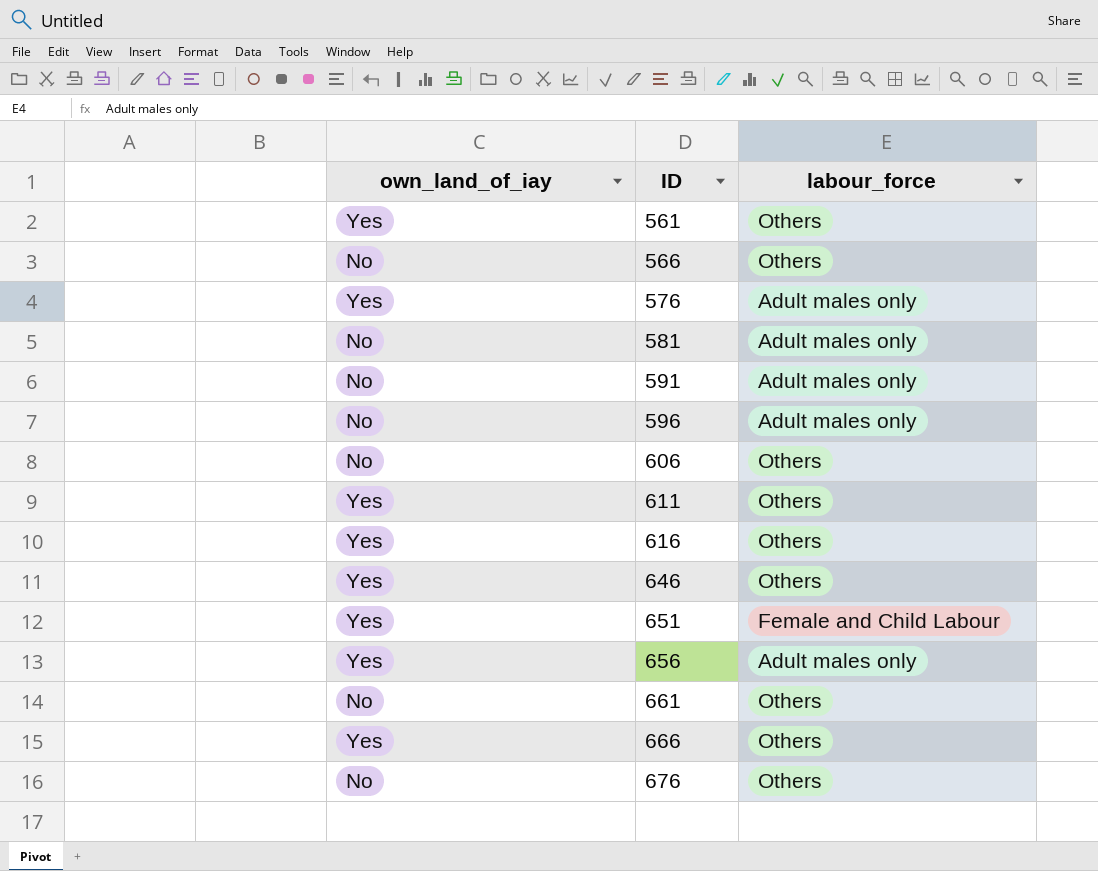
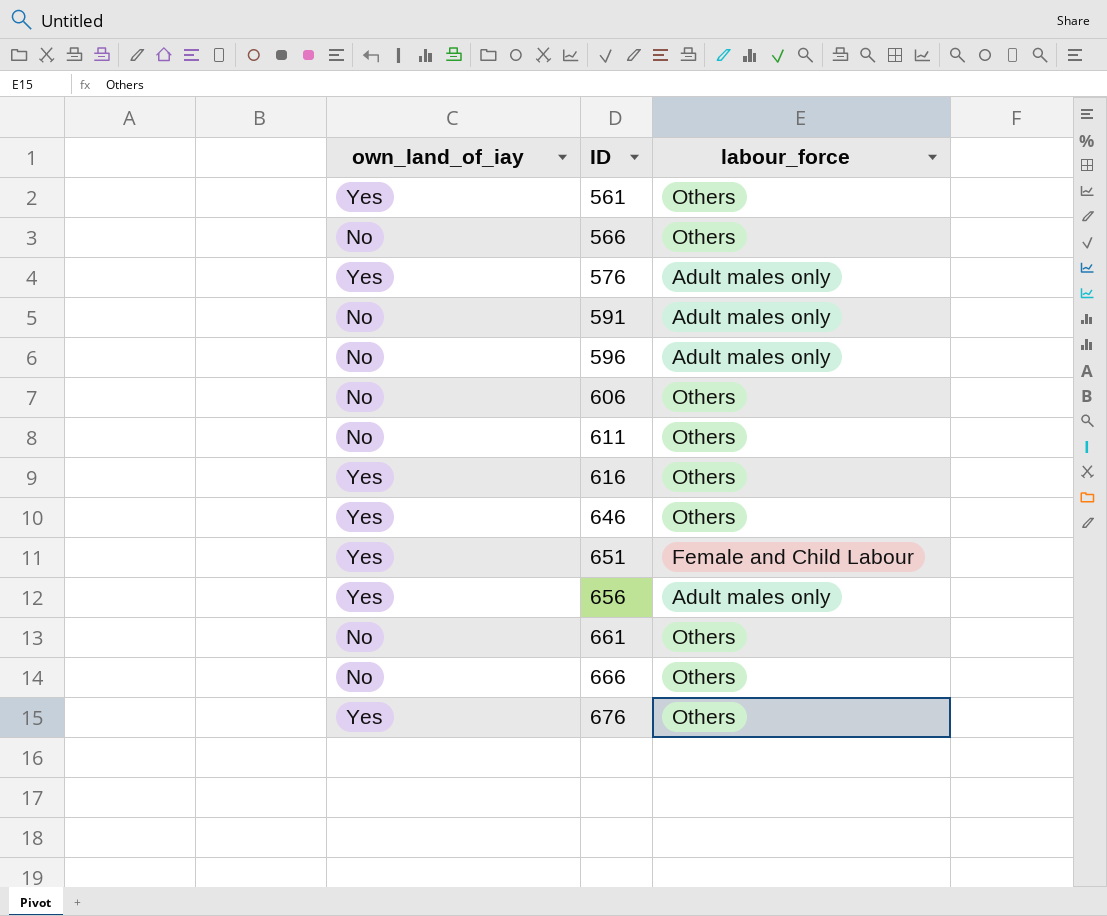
row 581: No | Adult males only -> none
611 | own_land_of_iay: Yes -> No
666 | own_land_of_iay: Yes -> No
676 | own_land_of_iay: No -> Yes

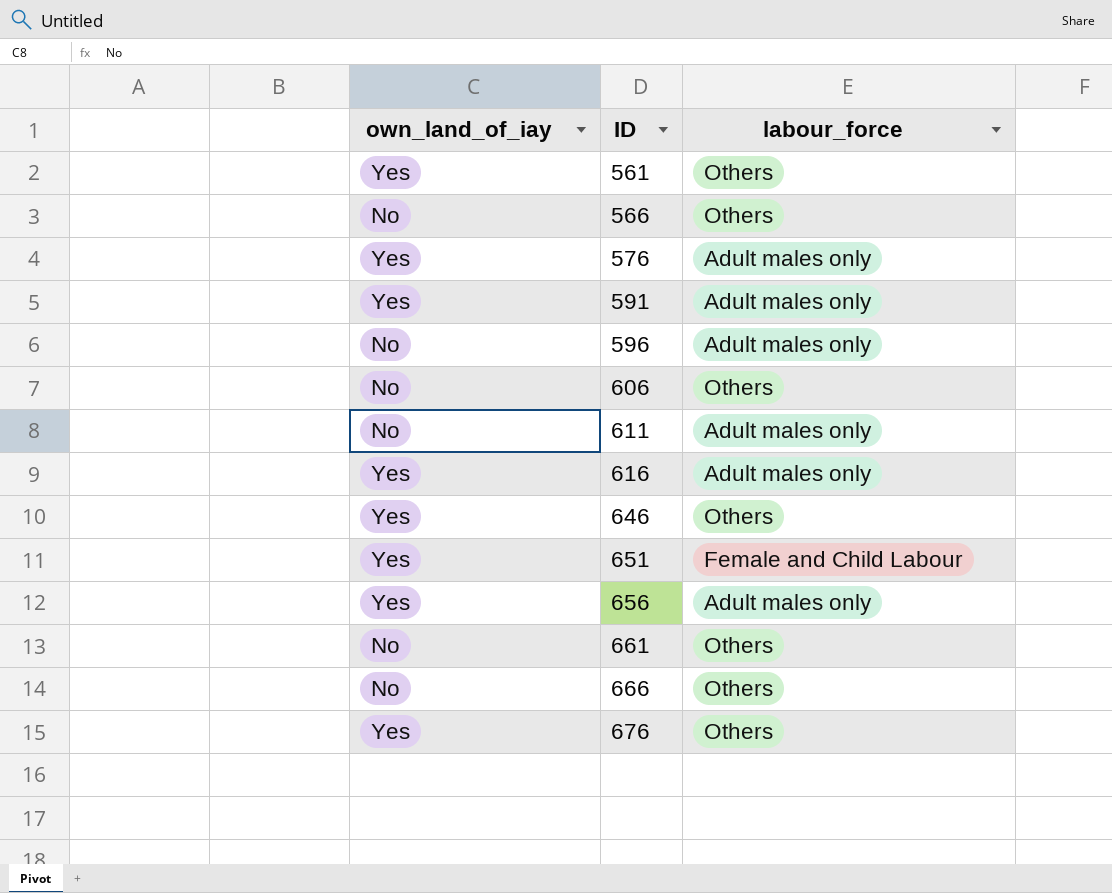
591 | own_land_of_iay: No -> Yes
611 | labour_force: Others -> Adult males only
616 | labour_force: Others -> Adult males only

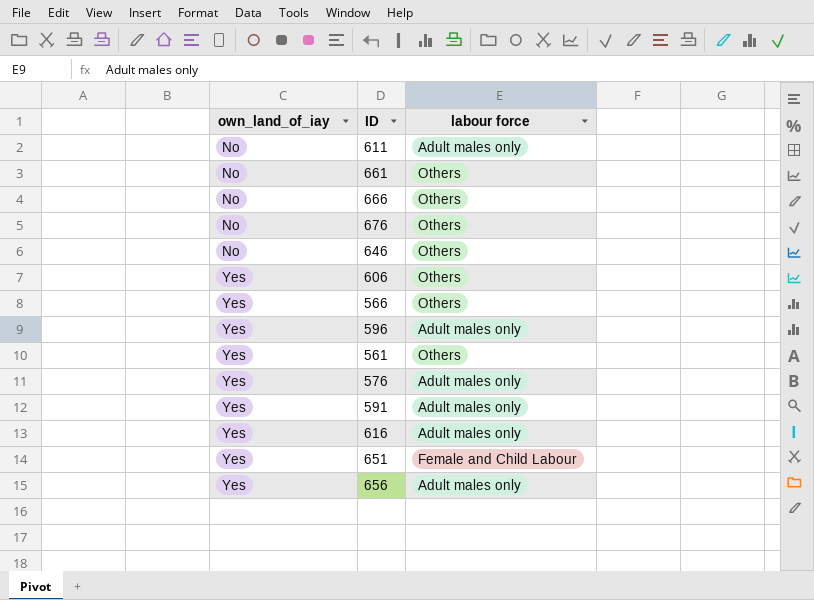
row order: ID ascending -> own_land_of_iay ascending
column name: labour_force -> labour force
676 | own_land_of_iay: Yes -> No
646 | own_land_of_iay: Yes -> No
606 | own_land_of_iay: No -> Yes
566 | own_land_of_iay: No -> Yes
596 | own_land_of_iay: No -> Yes

